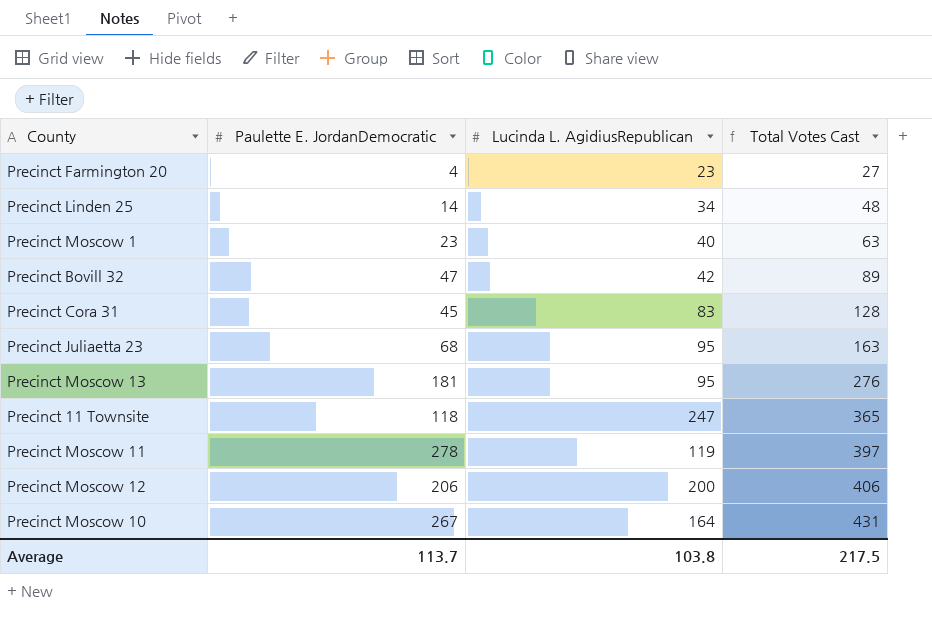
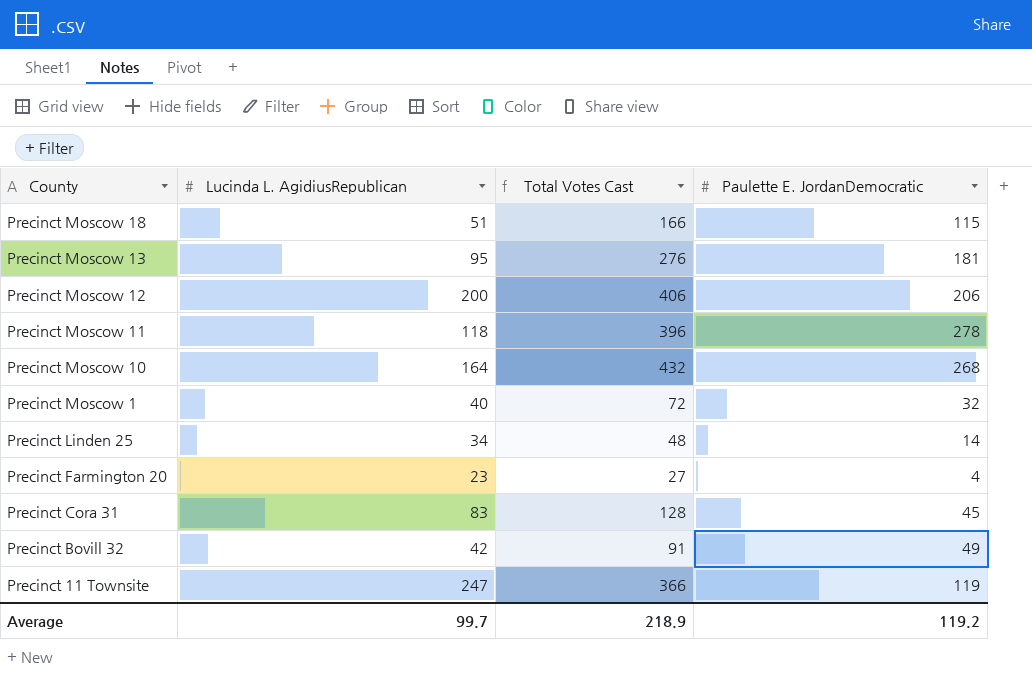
row order: Total Votes Cast ascending -> County descending
column Paulette E. JordanDemocratic | position: 2 -> 4
row Precinct Juliaetta 23: 68 | 95 | 163 -> none
row Precinct Moscow 18: none -> 51 | 166 | 115
Precinct Moscow 11 | Lucinda L. AgidiusRepublican: 119 -> 118
Precinct Moscow 11 | Total Votes Cast: 397 -> 396
Precinct Moscow 10 | Total Votes Cast: 431 -> 432
Precinct Moscow 10 | Paulette E. JordanDemocratic: 267 -> 268
Precinct Moscow 1 | Total Votes Cast: 63 -> 72
Precinct Moscow 1 | Paulette E. JordanDemocratic: 23 -> 32
Precinct Bovill 32 | Total Votes Cast: 89 -> 91
Precinct Bovill 32 | Paulette E. JordanDemocratic: 47 -> 49
Precinct 11 Townsite | Total Votes Cast: 365 -> 366
Precinct 11 Townsite | Paulette E. JordanDemocratic: 118 -> 119
Average | Lucinda L. AgidiusRepublican: 103.8 -> 99.7
Average | Total Votes Cast: 217.5 -> 218.9
Average | Paulette E. JordanDemocratic: 113.7 -> 119.2

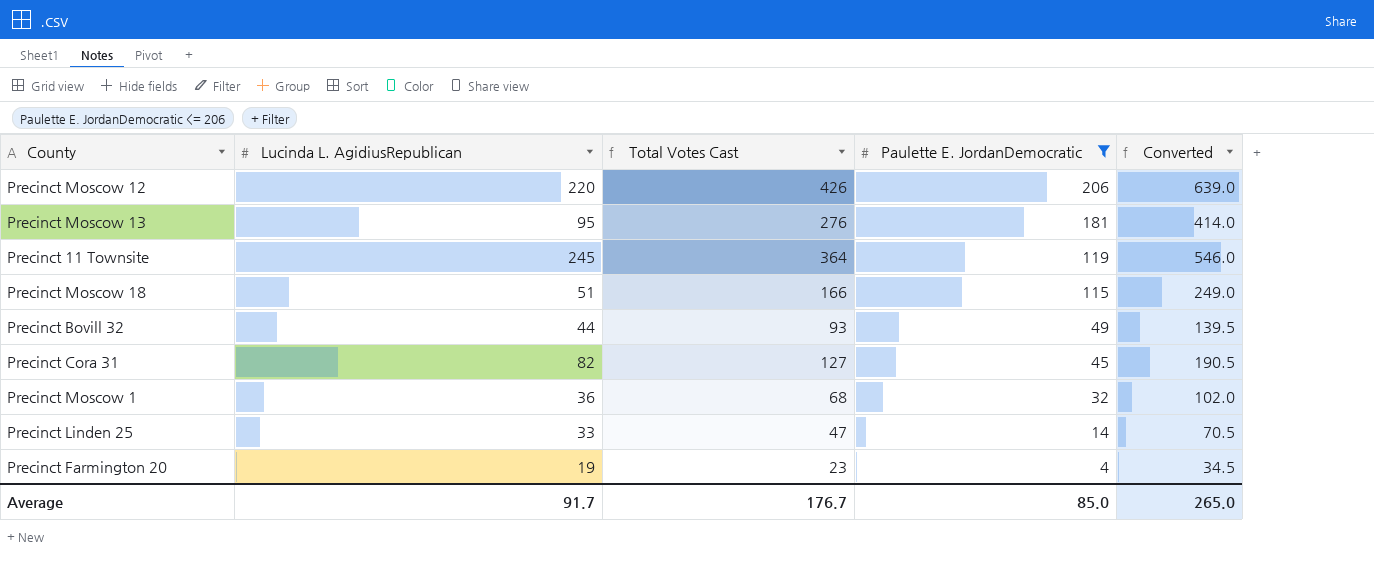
filter: none -> Paulette E. JordanDemocratic <= 206
row order: County descending -> Paulette E. JordanDemocratic descending
column Converted | formula: none -> [Total Votes Cast] * 1.5
Precinct Moscow 12 | Lucinda L. AgidiusRepublican: 200 -> 220
Precinct Moscow 12 | Total Votes Cast: 406 -> 426
Precinct 11 Townsite | Lucinda L. AgidiusRepublican: 247 -> 245
Precinct 11 Townsite | Total Votes Cast: 366 -> 364
Precinct Bovill 32 | Lucinda L. AgidiusRepublican: 42 -> 44
Precinct Bovill 32 | Total Votes Cast: 91 -> 93
Precinct Cora 31 | Lucinda L. AgidiusRepublican: 83 -> 82
Precinct Cora 31 | Total Votes Cast: 128 -> 127
Precinct Moscow 1 | Lucinda L. AgidiusRepublican: 40 -> 36
Precinct Moscow 1 | Total Votes Cast: 72 -> 68
Precinct Linden 25 | Lucinda L. AgidiusRepublican: 34 -> 33
Precinct Linden 25 | Total Votes Cast: 48 -> 47
Precinct Farmington 20 | Lucinda L. AgidiusRepublican: 23 -> 19
Precinct Farmington 20 | Total Votes Cast: 27 -> 23
Average | Lucinda L. AgidiusRepublican: 99.7 -> 91.7
Average | Total Votes Cast: 218.9 -> 176.7
Average | Paulette E. JordanDemocratic: 119.2 -> 85.0

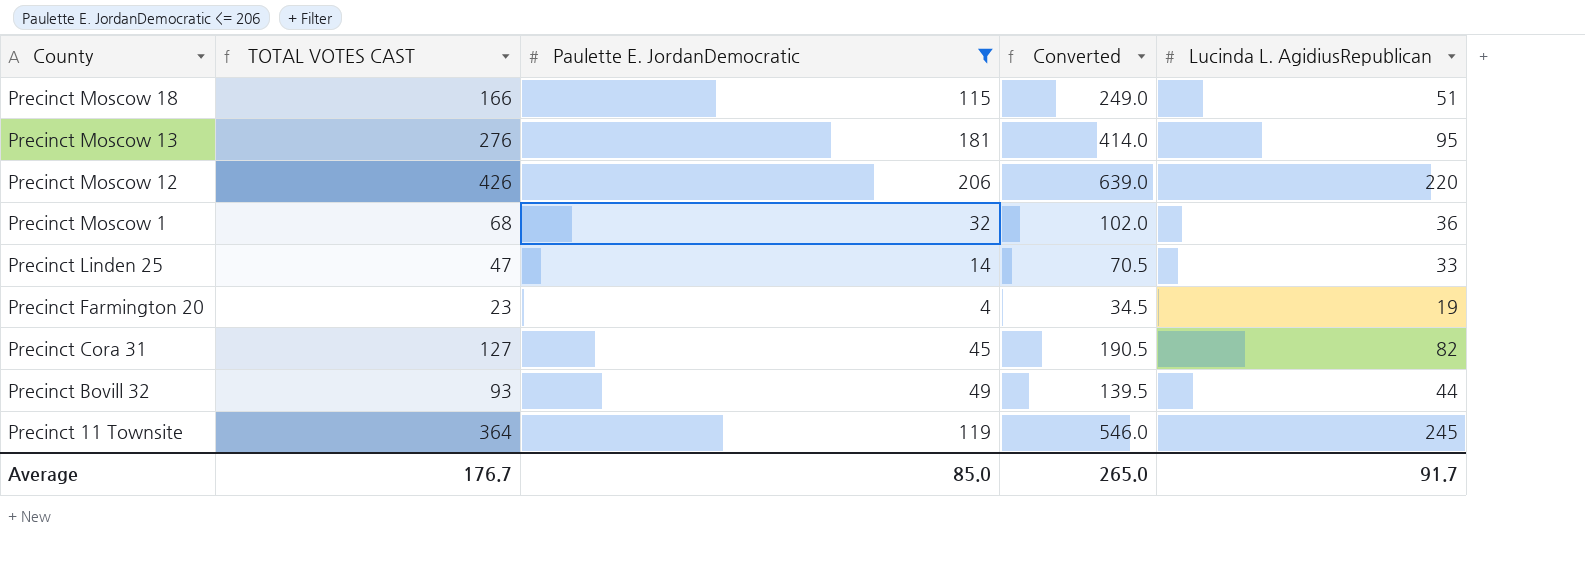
row order: Paulette E. JordanDemocratic descending -> County descending
column name: Total Votes Cast -> TOTAL VOTES CAST
column Lucinda L. AgidiusRepublican | position: 2 -> 5

